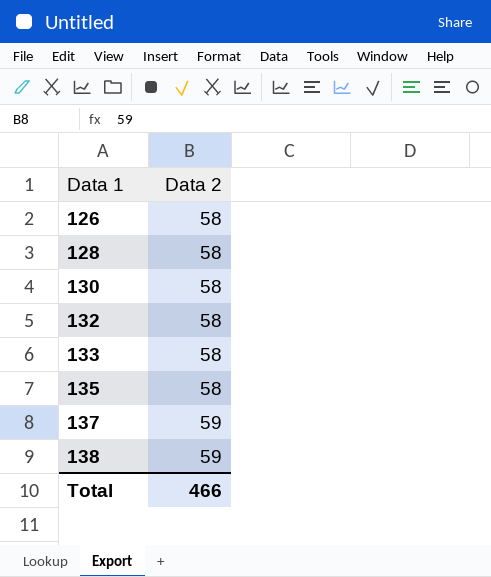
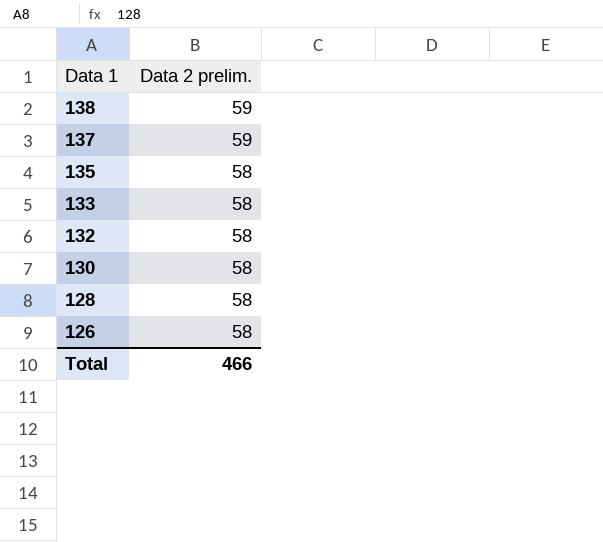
row order: Data 1 ascending -> Data 1 descending
column name: Data 2 -> Data 2 prelim.

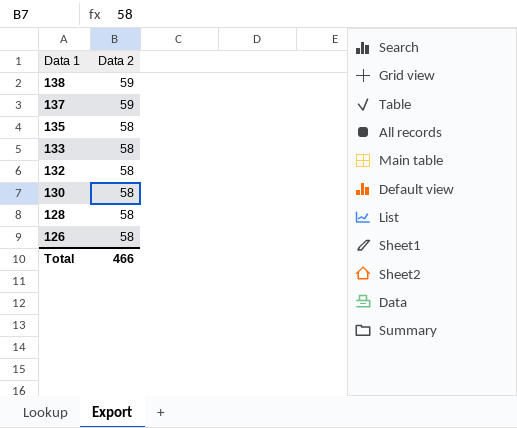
column name: Data 2 prelim. -> Data 2

